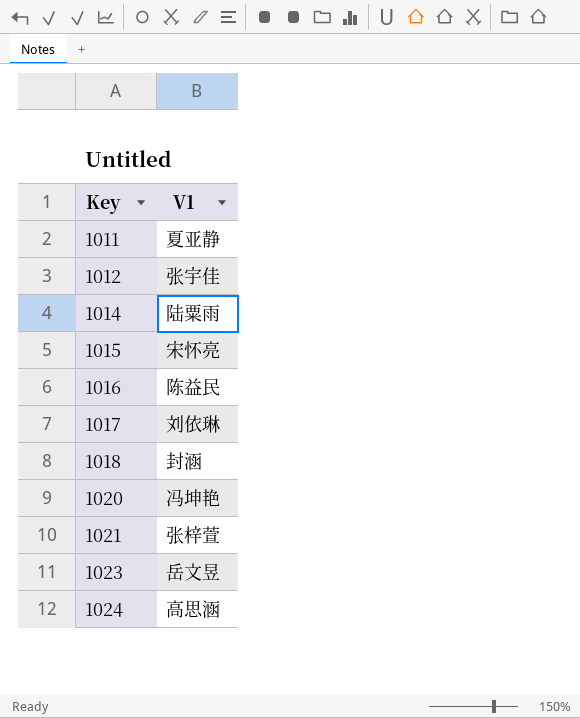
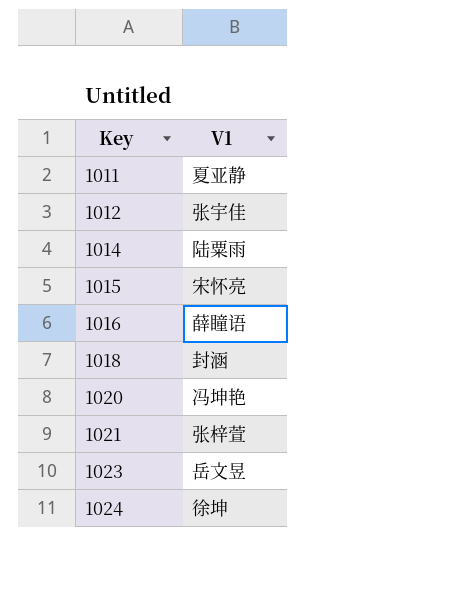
row 1017: 刘依琳 -> none
1016 | V1: 陈益民 -> 薛瞳语
1024 | V1: 高思涵 -> 徐坤

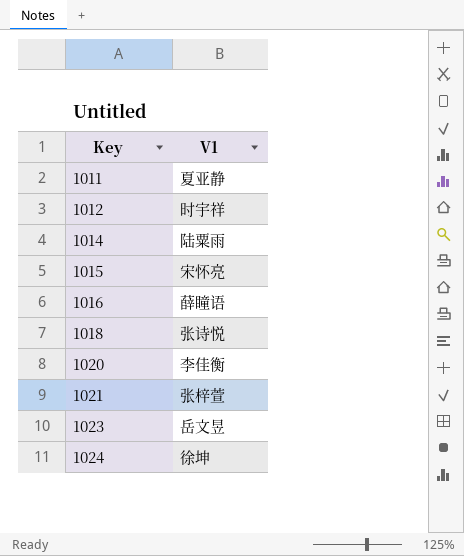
1012 | V1: 张宇佳 -> 时宇祥
1018 | V1: 封涵 -> 张诗悦
1020 | V1: 冯坤艳 -> 李佳衡

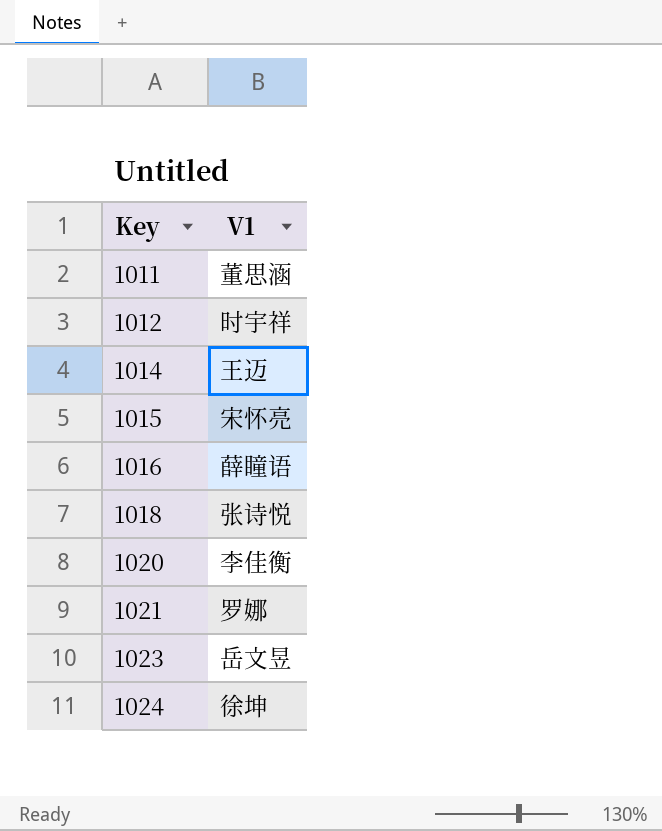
1011 | V1: 夏亚静 -> 董思涵
1014 | V1: 陆粟雨 -> 王迈
1021 | V1: 张梓萱 -> 罗娜

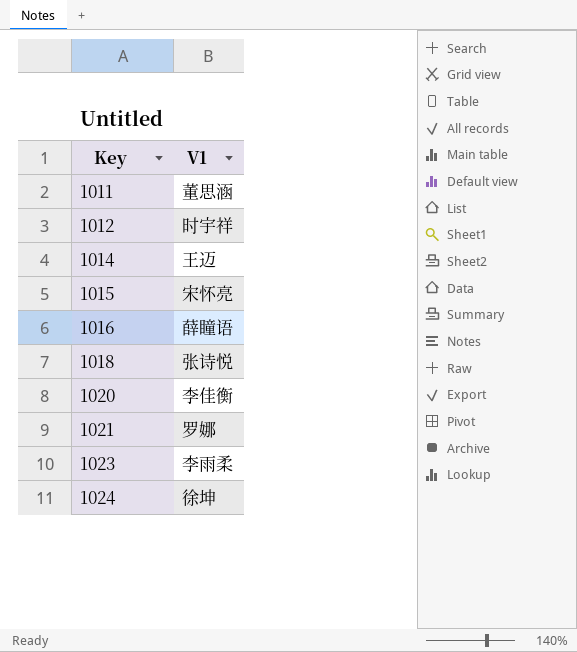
1023 | V1: 岳文昱 -> 李雨柔

